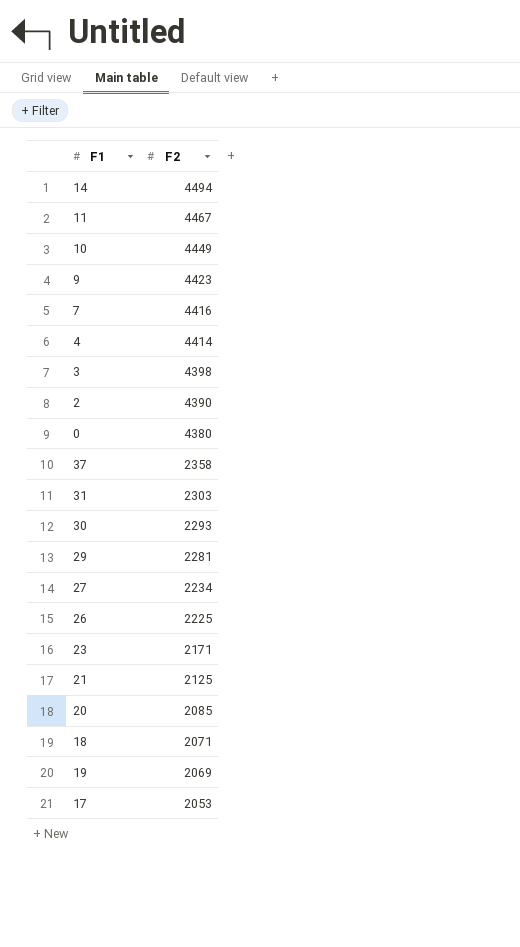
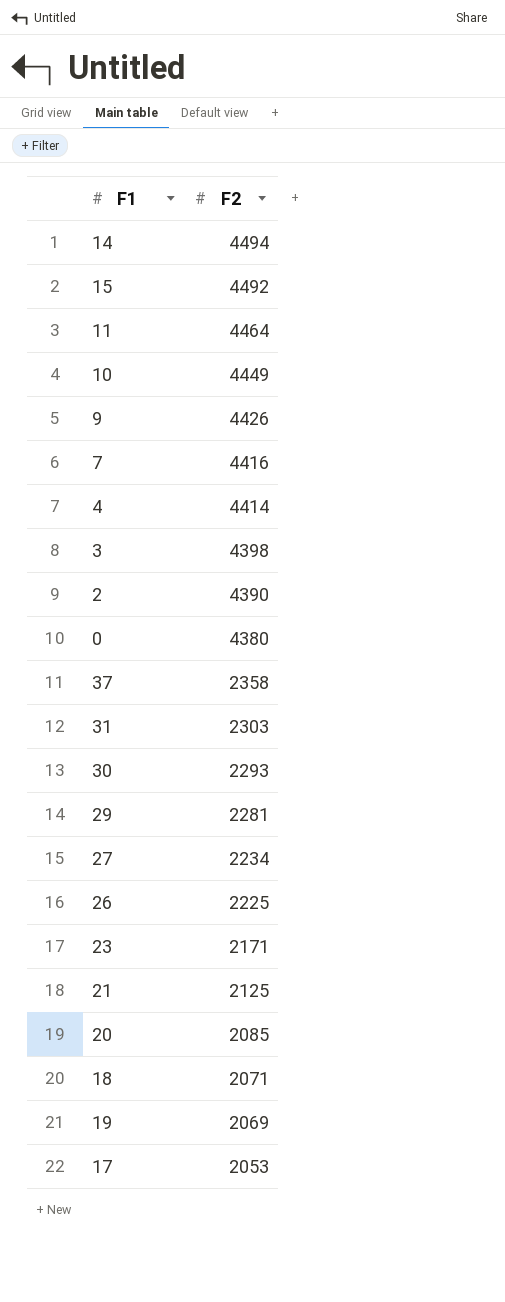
row 15: none -> 4492
11 | F2: 4467 -> 4464
9 | F2: 4423 -> 4426

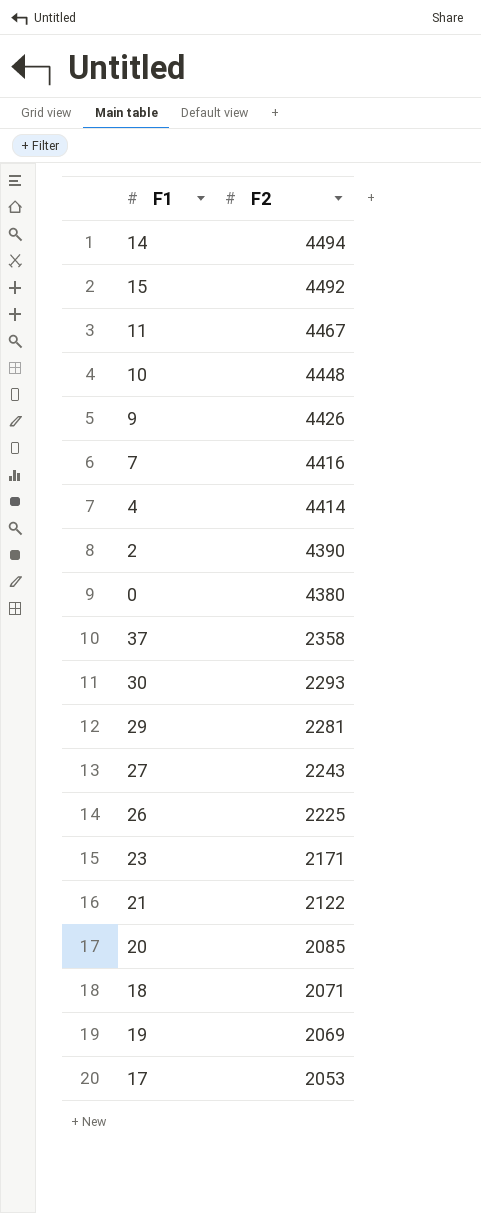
row 3: 4398 -> none
row 31: 2303 -> none
11 | F2: 4464 -> 4467
10 | F2: 4449 -> 4448
27 | F2: 2234 -> 2243
21 | F2: 2125 -> 2122

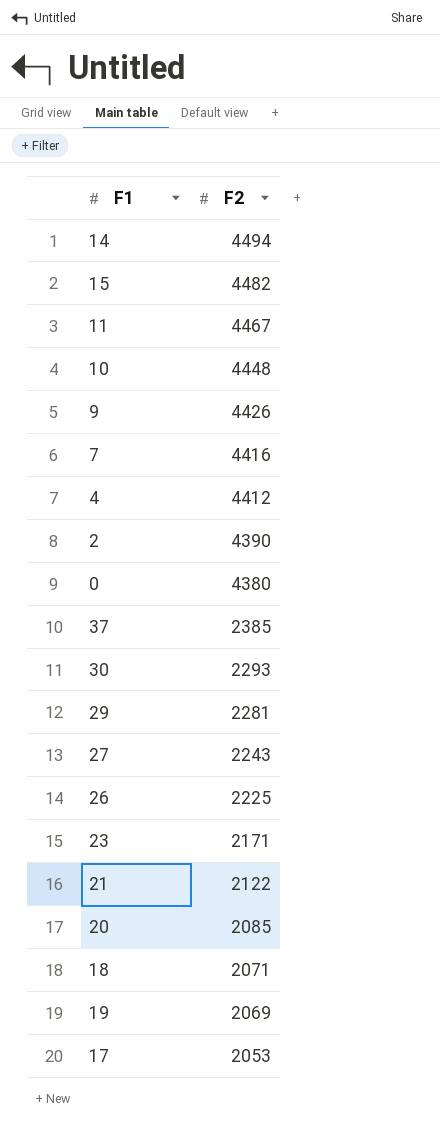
15 | F2: 4492 -> 4482
4 | F2: 4414 -> 4412
37 | F2: 2358 -> 2385

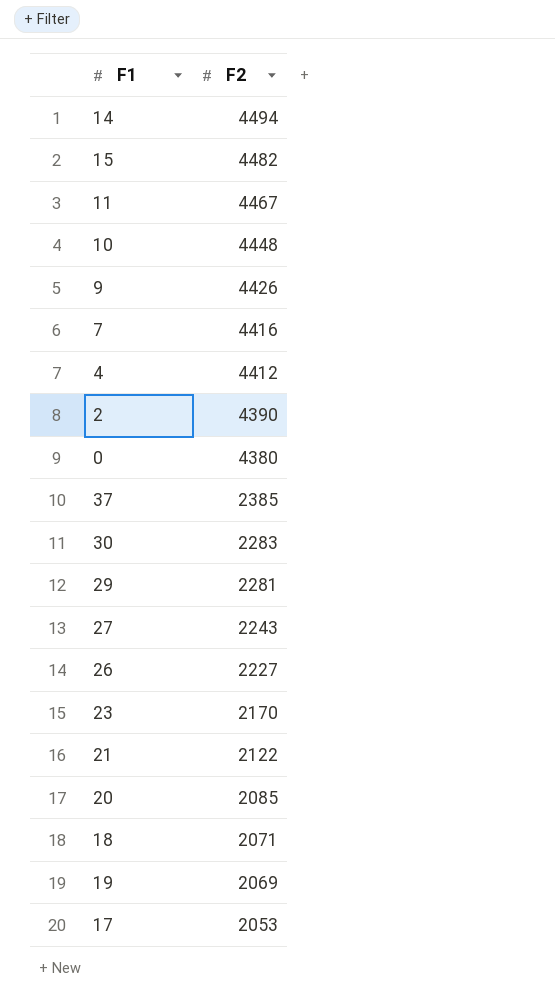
30 | F2: 2293 -> 2283
26 | F2: 2225 -> 2227
23 | F2: 2171 -> 2170

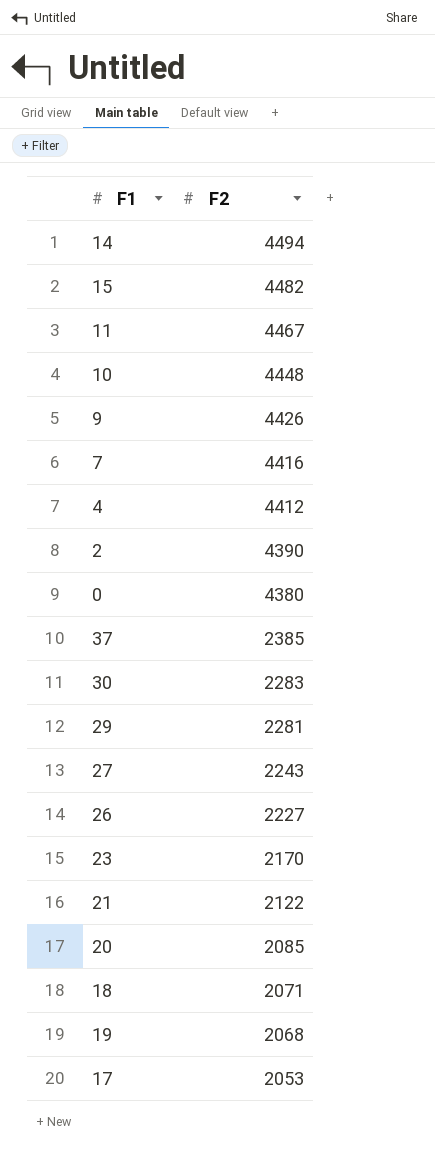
19 | F2: 2069 -> 2068

